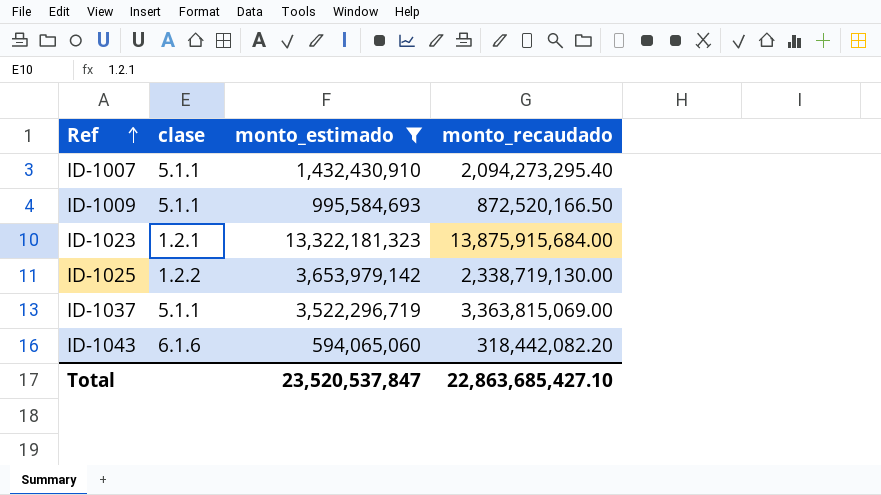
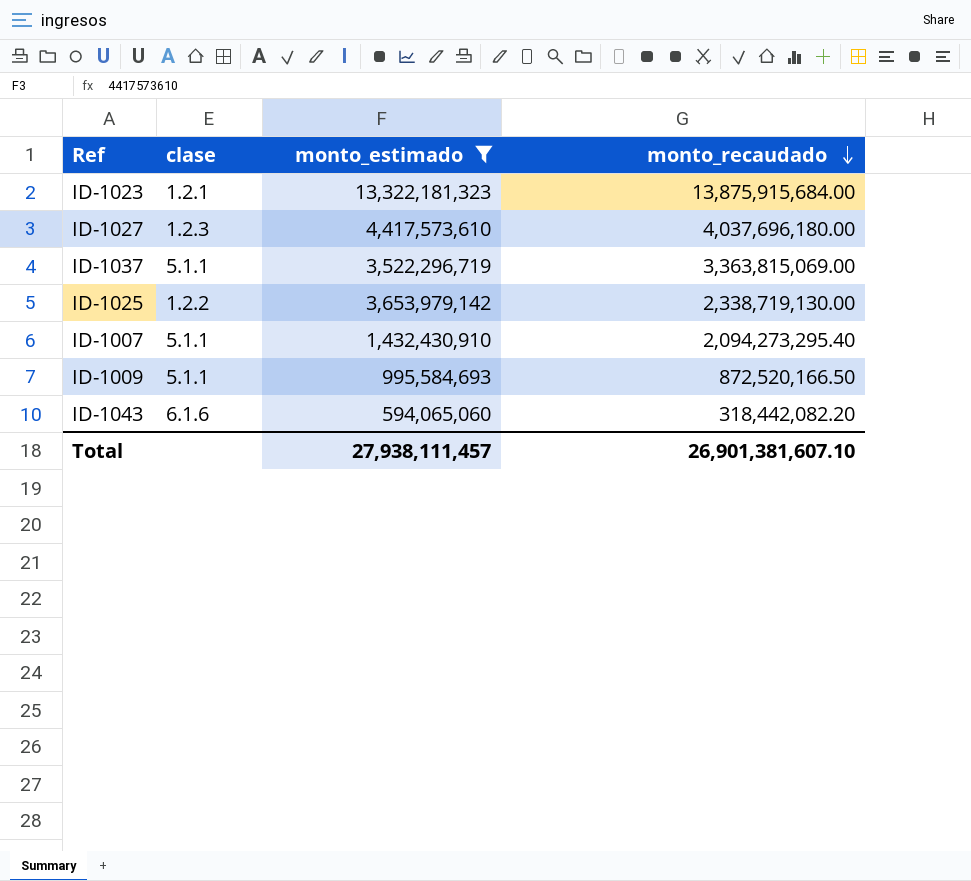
row order: Ref ascending -> monto_recaudado descending
row ID-1027: none -> 1.2.3 | 4,417,573,610 | 4,037,696,180.00
Total | monto_estimado: 23,520,537,847 -> 27,938,111,457
Total | monto_recaudado: 22,863,685,427.10 -> 26,901,381,607.10

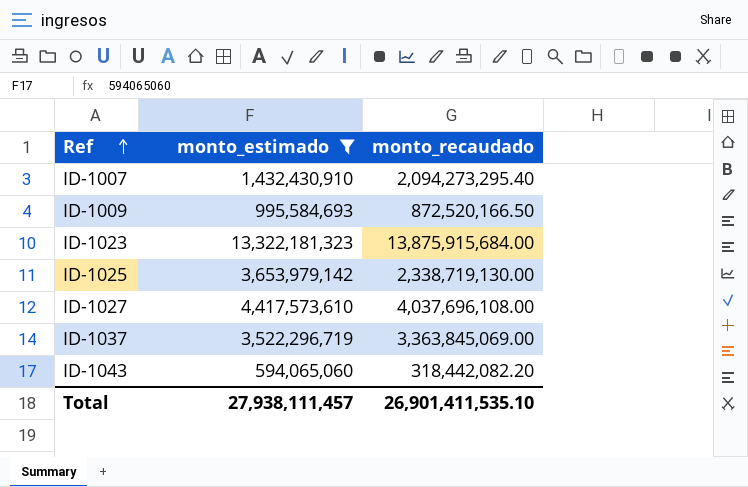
row order: monto_recaudado descending -> Ref ascending
column clase | position: 2 -> none
ID-1027 | monto_recaudado: 4,037,696,180.00 -> 4,037,696,108.00
ID-1037 | monto_recaudado: 3,363,815,069.00 -> 3,363,845,069.00
Total | monto_recaudado: 26,901,381,607.10 -> 26,901,411,535.10

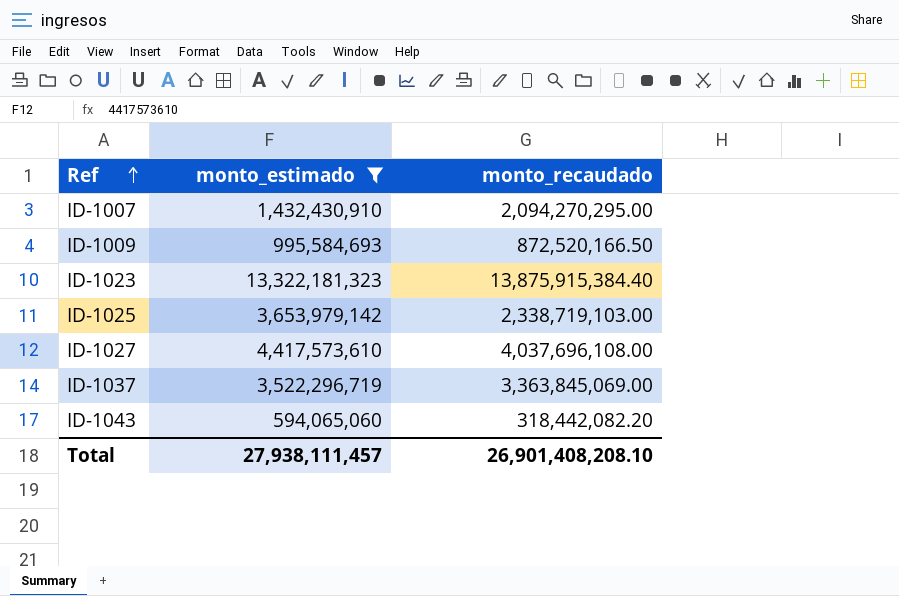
ID-1007 | monto_recaudado: 2,094,273,295.40 -> 2,094,270,295.00
ID-1023 | monto_recaudado: 13,875,915,684.00 -> 13,875,915,384.40
ID-1025 | monto_recaudado: 2,338,719,130.00 -> 2,338,719,103.00
Total | monto_recaudado: 26,901,411,535.10 -> 26,901,408,208.10

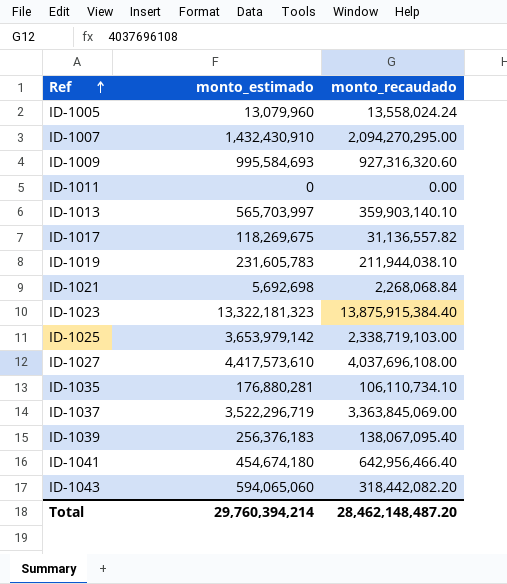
filter: monto_estimado >= 594,065,060 -> none
ID-1009 | monto_recaudado: 872,520,166.50 -> 927,316,320.60
Total | monto_estimado: 27,938,111,457 -> 29,760,394,214
Total | monto_recaudado: 26,901,408,208.10 -> 28,462,148,487.20

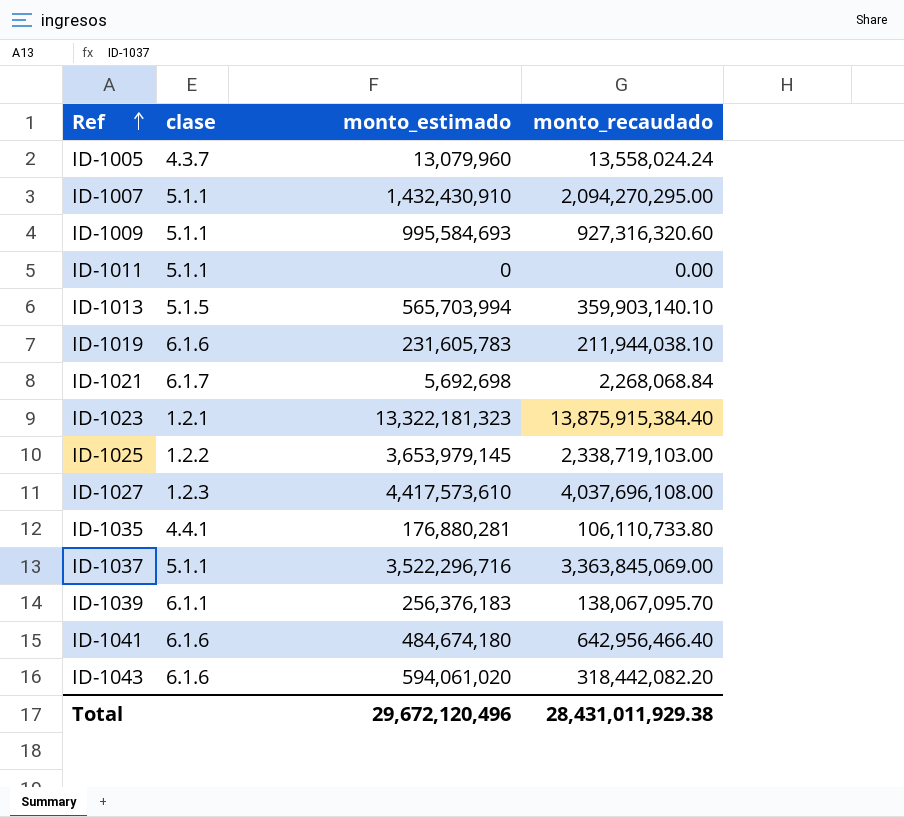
column clase | position: none -> 2
row ID-1017: 118,269,675 | 31,136,557.82 -> none
ID-1013 | monto_estimado: 565,703,997 -> 565,703,994
ID-1025 | monto_estimado: 3,653,979,142 -> 3,653,979,145
ID-1035 | monto_recaudado: 106,110,734.10 -> 106,110,733.80
ID-1037 | monto_estimado: 3,522,296,719 -> 3,522,296,716
ID-1039 | monto_recaudado: 138,067,095.40 -> 138,067,095.70
ID-1041 | monto_estimado: 454,674,180 -> 484,674,180
ID-1043 | monto_estimado: 594,065,060 -> 594,061,020
Total | monto_estimado: 29,760,394,214 -> 29,672,120,496
Total | monto_recaudado: 28,462,148,487.20 -> 28,431,011,929.38

